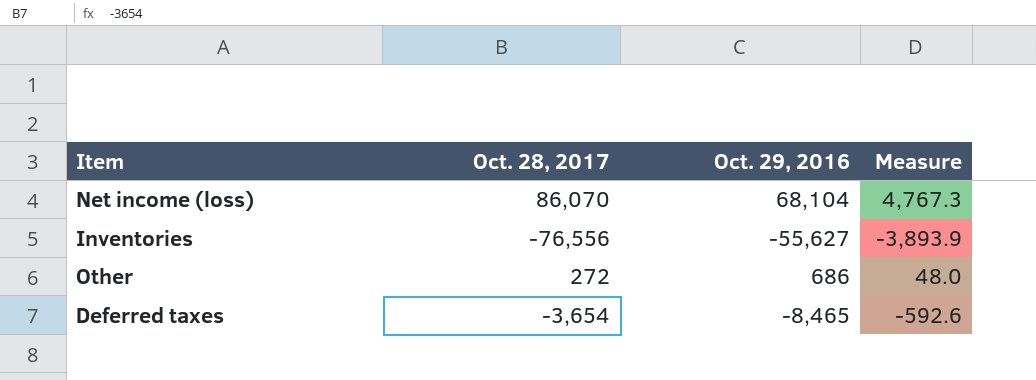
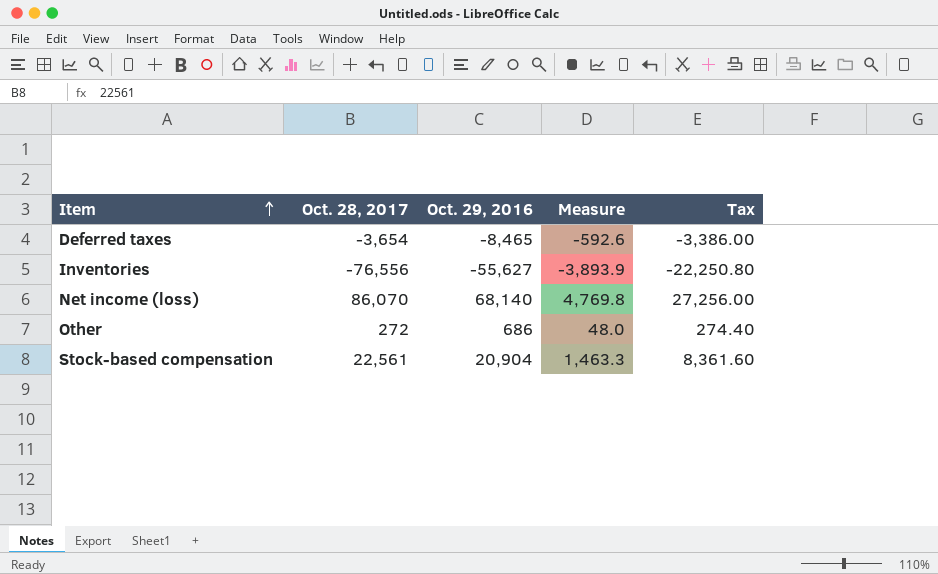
row order: none -> Item ascending
column Tax | formula: none -> [Oct. 29, 2016] * 0.4
Net income (loss) | Oct. 29, 2016: 68,104 -> 68,140
Net income (loss) | Measure: 4,767.3 -> 4,769.8
row Stock-based compensation: none -> 22,561 | 20,904 | 1,463.3 | 8,361.60

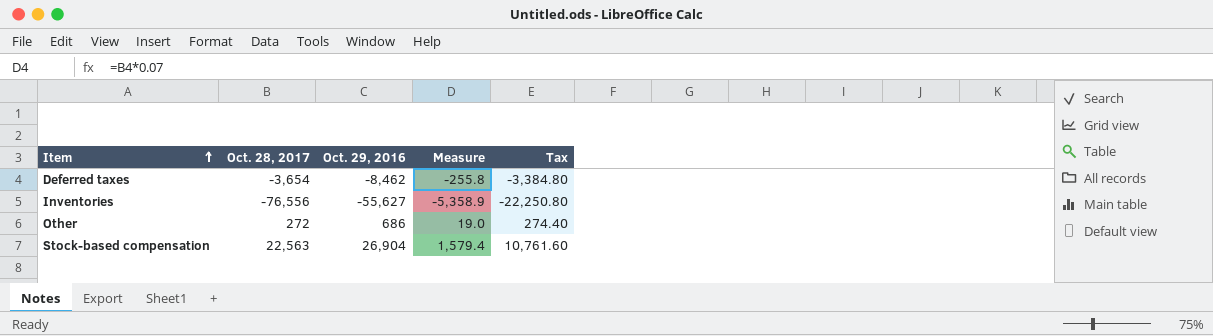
column Measure | formula: [Oct. 29, 2016] * 0.07 -> [Oct. 28, 2017] * 0.07
row Net income (loss): 86,070 | 68,140 | 4,769.8 | 27,256.00 -> none
Deferred taxes | Oct. 29, 2016: -8,465 -> -8,462
Deferred taxes | Tax: -3,386.00 -> -3,384.80
Stock-based compensation | Oct. 28, 2017: 22,561 -> 22,563
Stock-based compensation | Oct. 29, 2016: 20,904 -> 26,904
Stock-based compensation | Tax: 8,361.60 -> 10,761.60

